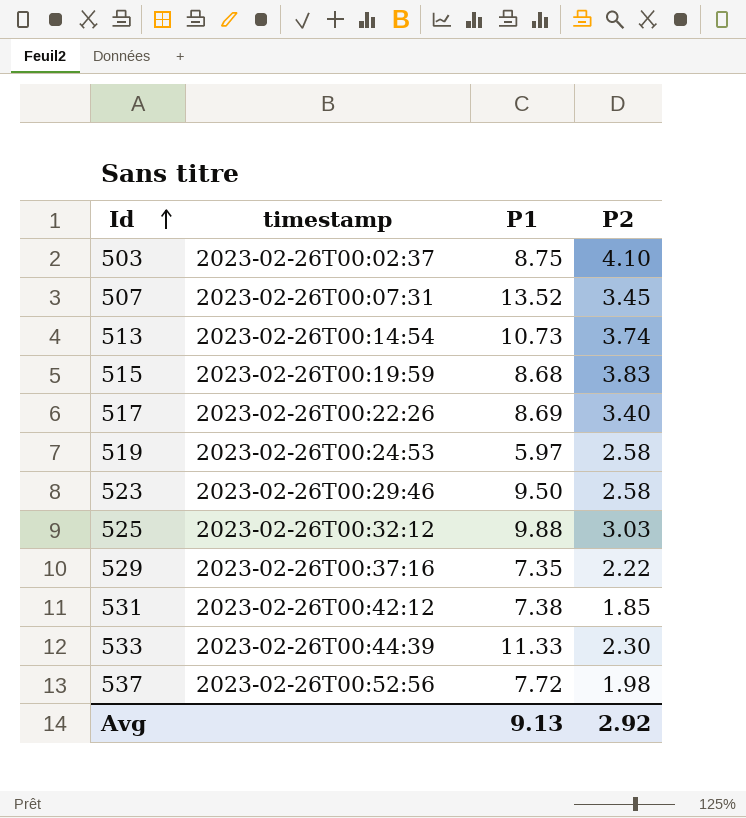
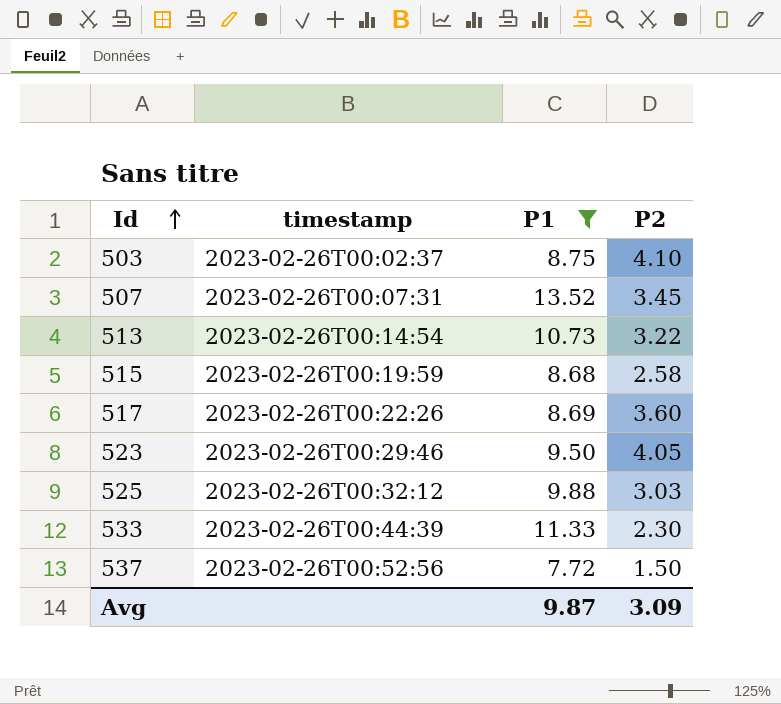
filter: none -> P1 >= 7.72
513 | P2: 3.74 -> 3.22
515 | P2: 3.83 -> 2.58
517 | P2: 3.40 -> 3.60
523 | P2: 2.58 -> 4.05
537 | P2: 1.98 -> 1.50
Avg | P1: 9.13 -> 9.87
Avg | P2: 2.92 -> 3.09

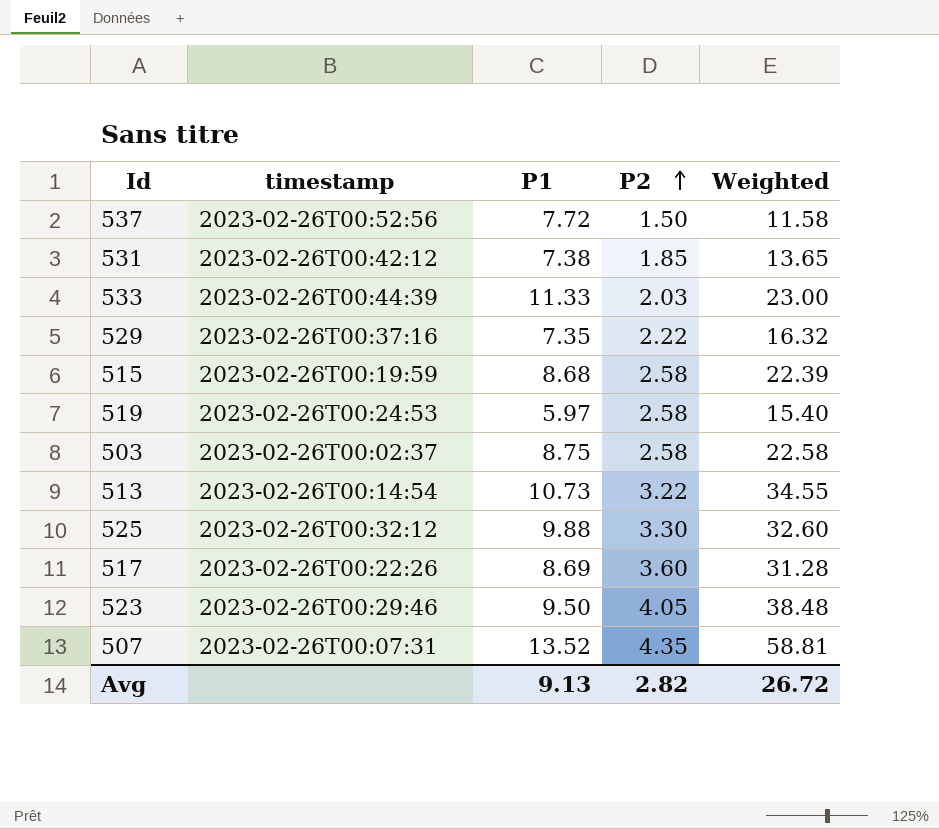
filter: P1 >= 7.72 -> none
row order: Id ascending -> P2 ascending
column Weighted | formula: none -> [P1] * [P2]
533 | P2: 2.30 -> 2.03
503 | P2: 4.10 -> 2.58
525 | P2: 3.03 -> 3.30
507 | P2: 3.45 -> 4.35
Avg | P1: 9.87 -> 9.13
Avg | P2: 3.09 -> 2.82

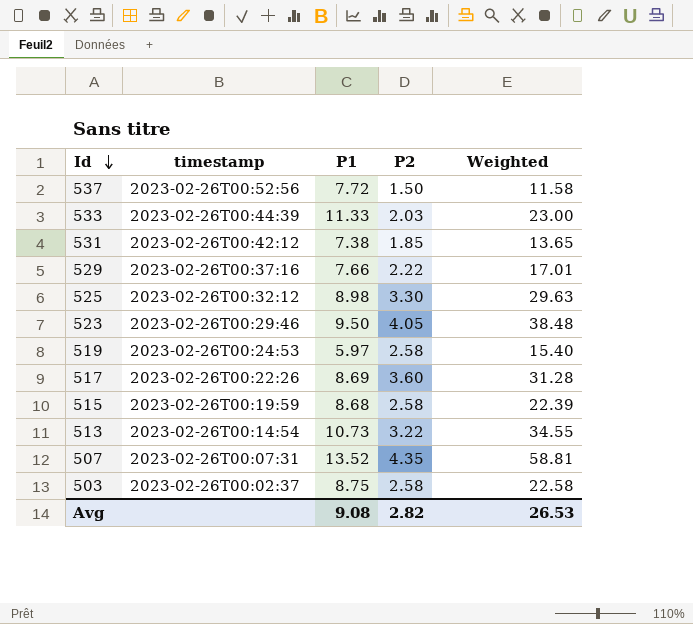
row order: P2 ascending -> Id descending
529 | P1: 7.35 -> 7.66
529 | Weighted: 16.32 -> 17.01
525 | P1: 9.88 -> 8.98
525 | Weighted: 32.60 -> 29.63
Avg | P1: 9.13 -> 9.08
Avg | Weighted: 26.72 -> 26.53

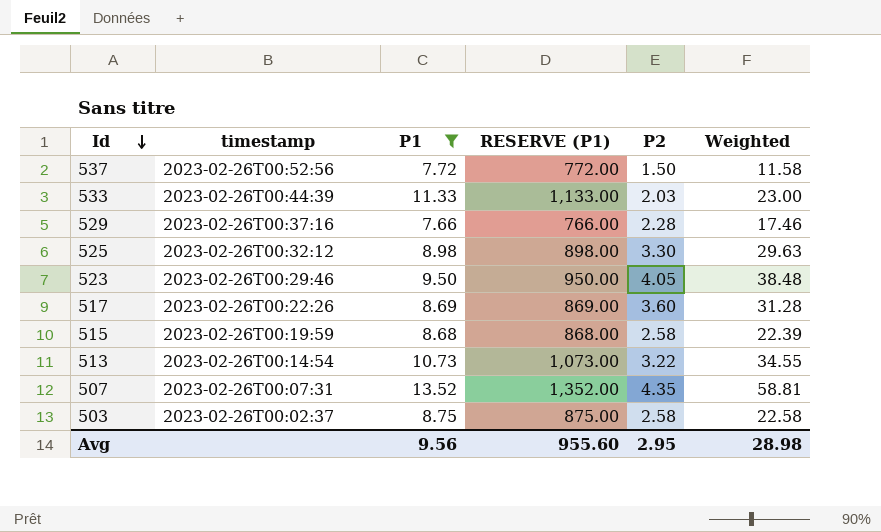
filter: none -> P1 >= 7.66
column RESERVE (P1) | formula: none -> [P1] * 100
529 | P2: 2.22 -> 2.28
529 | Weighted: 17.01 -> 17.46
Avg | P1: 9.08 -> 9.56
Avg | P2: 2.82 -> 2.95
Avg | Weighted: 26.53 -> 28.98

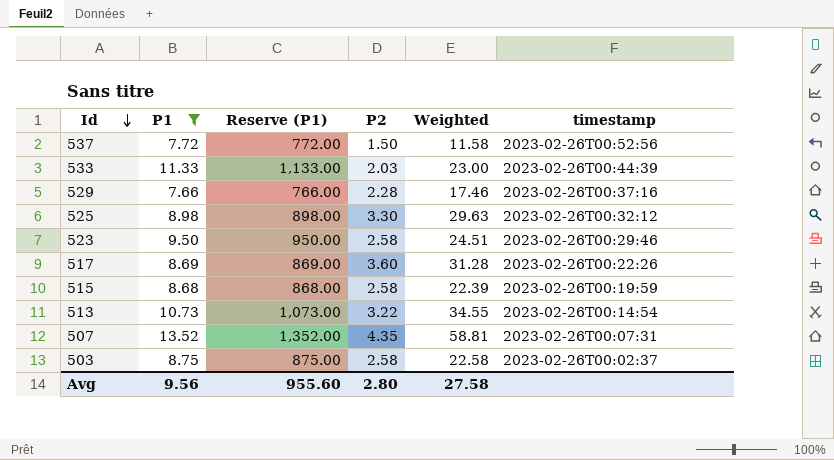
column name: RESERVE (P1) -> Reserve (P1)
column timestamp | position: 2 -> 6
523 | P2: 4.05 -> 2.58
523 | Weighted: 38.48 -> 24.51
Avg | P2: 2.95 -> 2.80
Avg | Weighted: 28.98 -> 27.58

